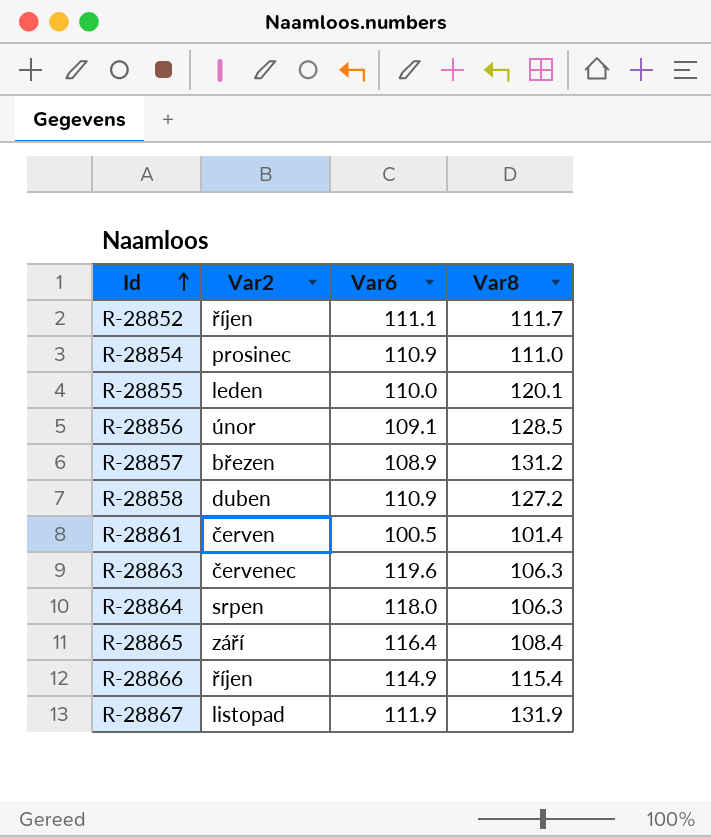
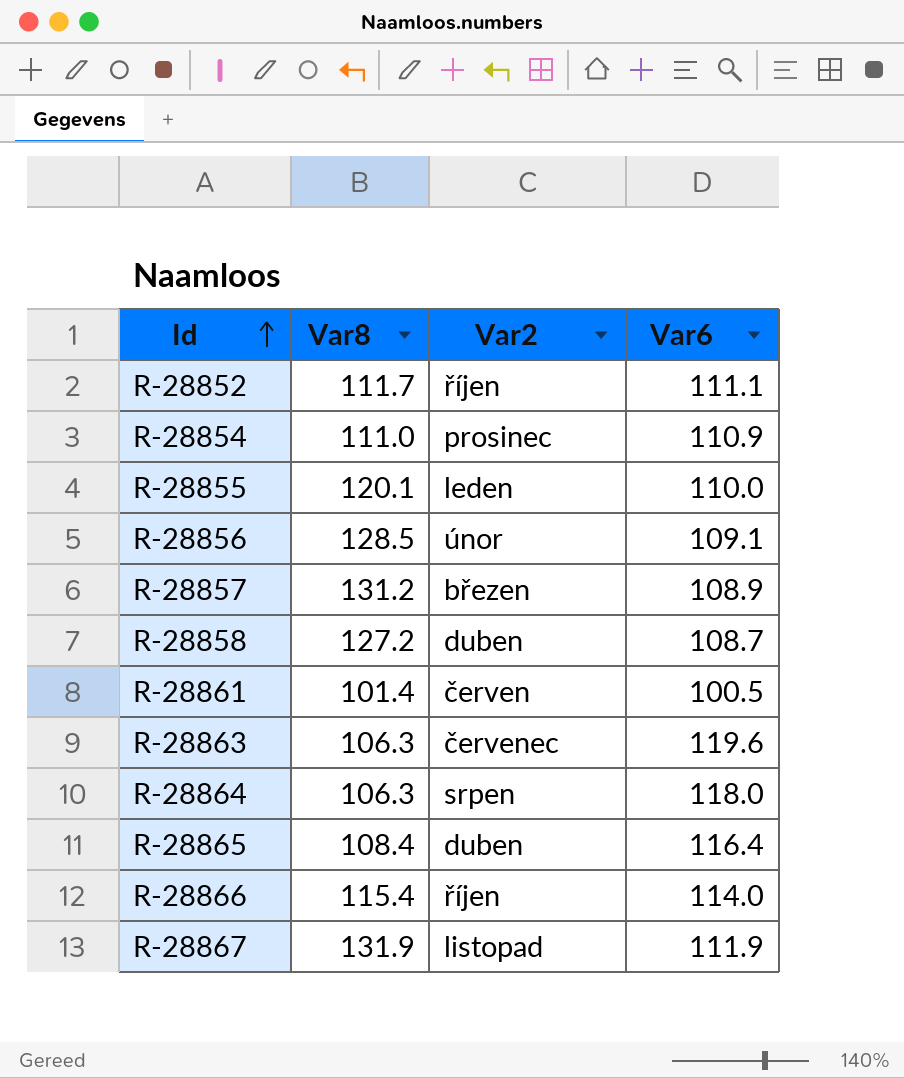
column Var8 | position: 4 -> 2
R-28858 | Var6: 110.9 -> 108.7
R-28865 | Var2: září -> duben
R-28866 | Var6: 114.9 -> 114.0

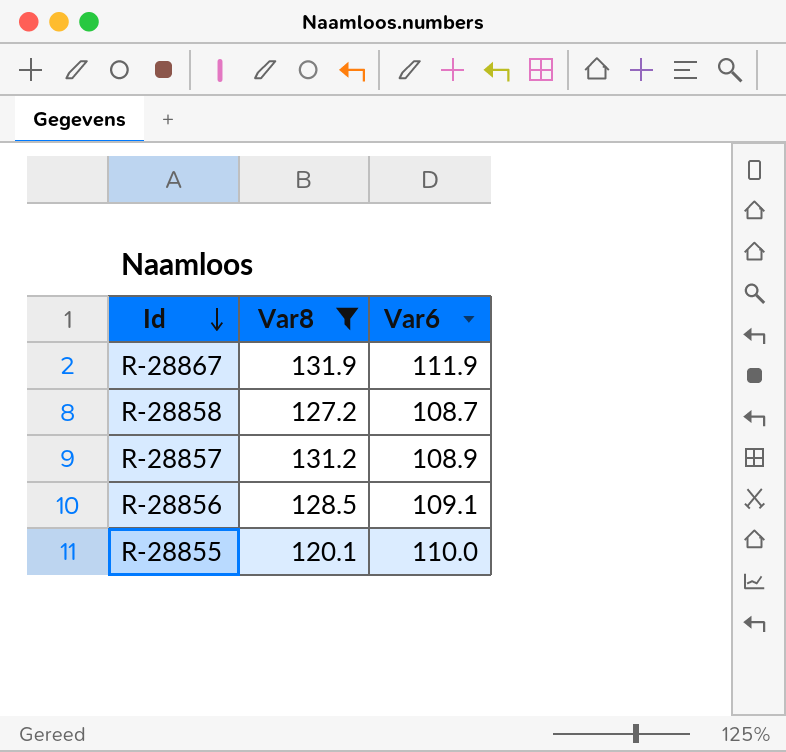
filter: none -> Var8 >= 120.1
row order: Id ascending -> Id descending
column Var2 | position: 3 -> none

